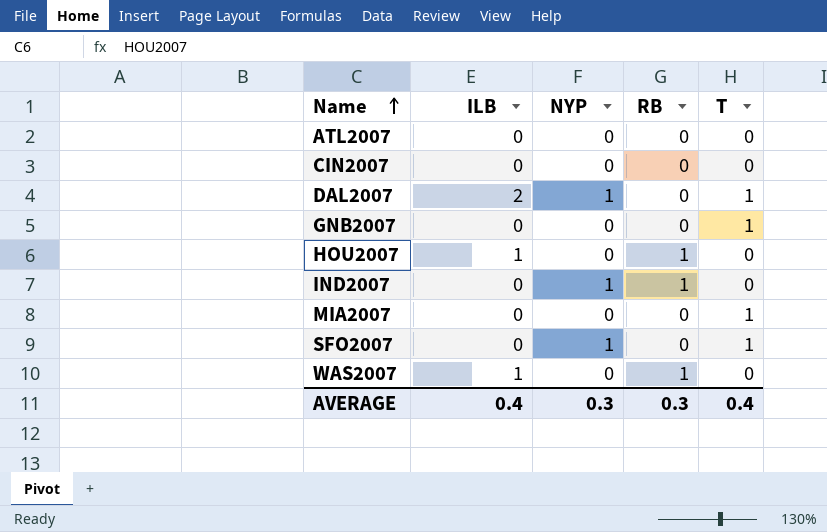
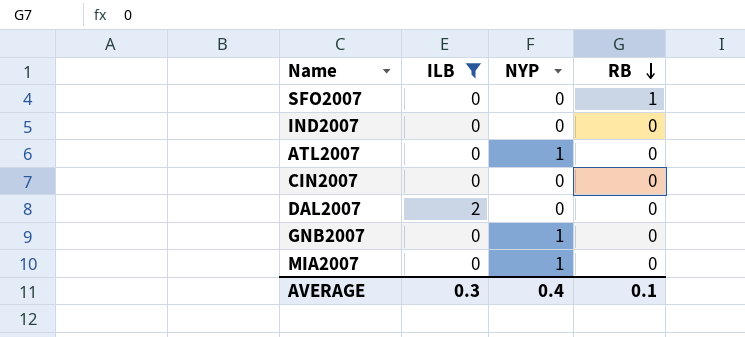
filter: none -> ILB != 1
row order: Name ascending -> RB descending
column T | position: 5 -> none
SFO2007 | NYP: 1 -> 0
SFO2007 | RB: 0 -> 1
IND2007 | NYP: 1 -> 0
IND2007 | RB: 1 -> 0
ATL2007 | NYP: 0 -> 1
DAL2007 | NYP: 1 -> 0
GNB2007 | NYP: 0 -> 1
MIA2007 | NYP: 0 -> 1
AVERAGE | ILB: 0.4 -> 0.3
AVERAGE | NYP: 0.3 -> 0.4
AVERAGE | RB: 0.3 -> 0.1

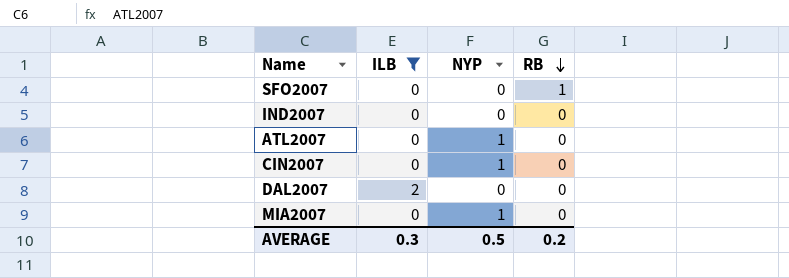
row GNB2007: 0 | 1 | 0 -> none
CIN2007 | NYP: 0 -> 1
AVERAGE | NYP: 0.4 -> 0.5
AVERAGE | RB: 0.1 -> 0.2

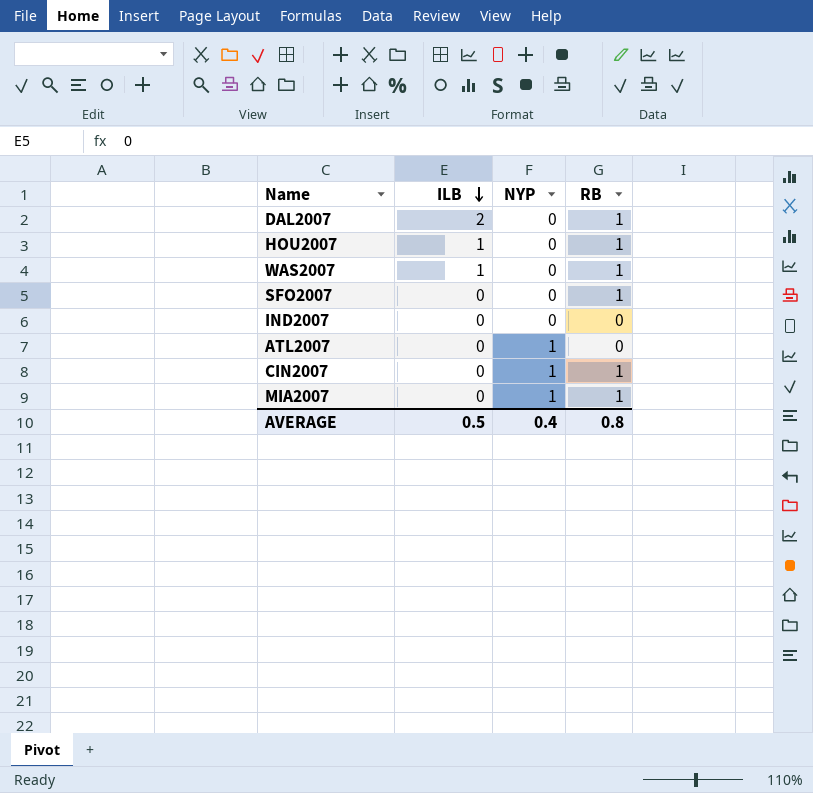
filter: ILB != 1 -> none
row order: RB descending -> ILB descending
DAL2007 | RB: 0 -> 1
CIN2007 | RB: 0 -> 1
MIA2007 | RB: 0 -> 1
AVERAGE | ILB: 0.3 -> 0.5
AVERAGE | NYP: 0.5 -> 0.4
AVERAGE | RB: 0.2 -> 0.8

